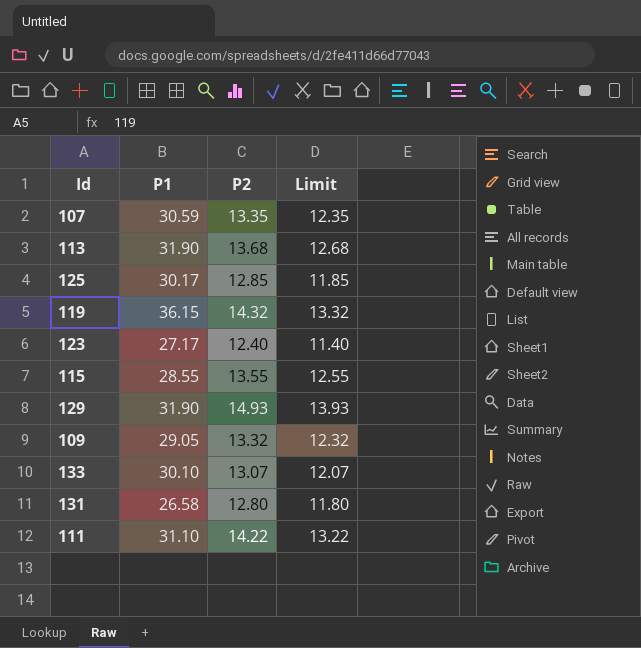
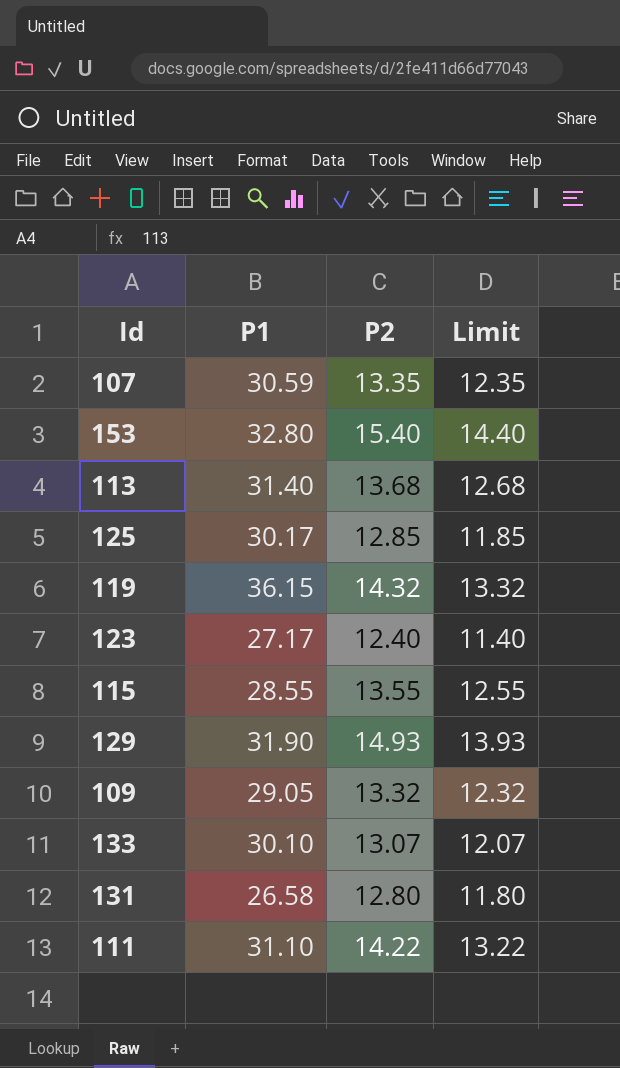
row 153: none -> 32.80 | 15.40 | 14.40
113 | P1: 31.90 -> 31.40

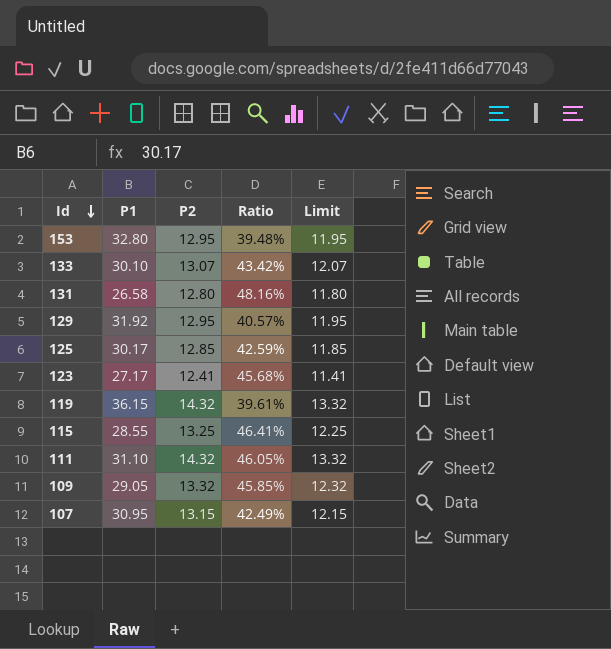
row order: none -> Id descending
column Ratio | formula: none -> [P2] / [P1]
row 113: 31.40 | 13.68 | 12.68 -> none
153 | P2: 15.40 -> 12.95
153 | Limit: 14.40 -> 11.95
129 | P1: 31.90 -> 31.92
129 | P2: 14.93 -> 12.95
129 | Limit: 13.93 -> 11.95
123 | P2: 12.40 -> 12.41
123 | Limit: 11.40 -> 11.41
115 | P2: 13.55 -> 13.25
115 | Limit: 12.55 -> 12.25
111 | P2: 14.22 -> 14.32
111 | Limit: 13.22 -> 13.32
107 | P1: 30.59 -> 30.95
107 | P2: 13.35 -> 13.15
107 | Limit: 12.35 -> 12.15

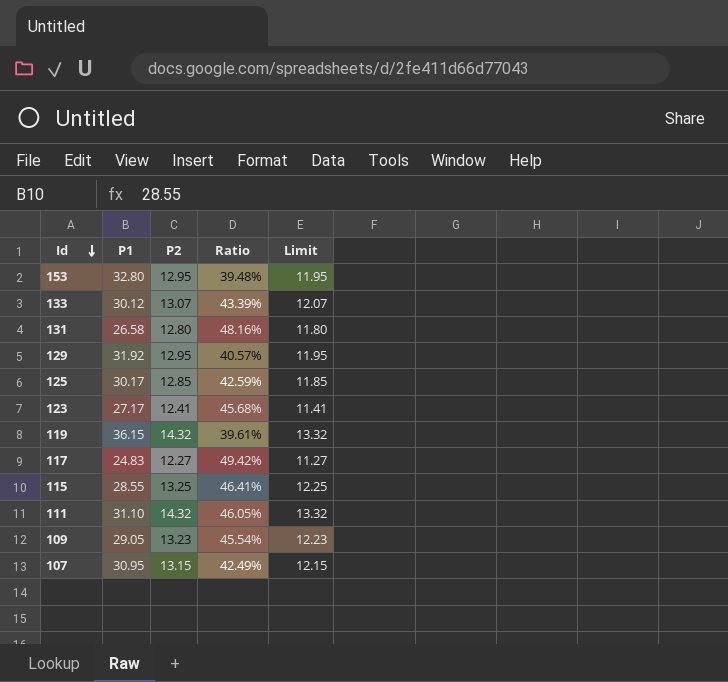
133 | P1: 30.10 -> 30.12
133 | Ratio: 43.42% -> 43.39%
row 117: none -> 24.83 | 12.27 | 49.42% | 11.27
109 | P2: 13.32 -> 13.23
109 | Ratio: 45.85% -> 45.54%
109 | Limit: 12.32 -> 12.23

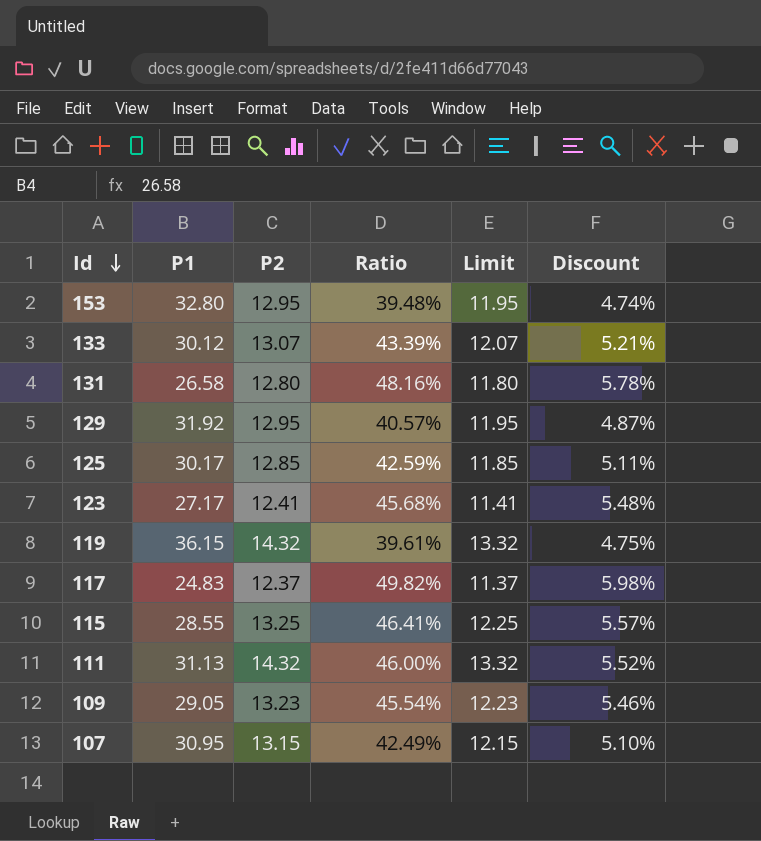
column Discount | formula: none -> [Ratio] * 0.12
117 | P2: 12.27 -> 12.37
117 | Ratio: 49.42% -> 49.82%
117 | Limit: 11.27 -> 11.37
111 | P1: 31.10 -> 31.13
111 | Ratio: 46.05% -> 46.00%

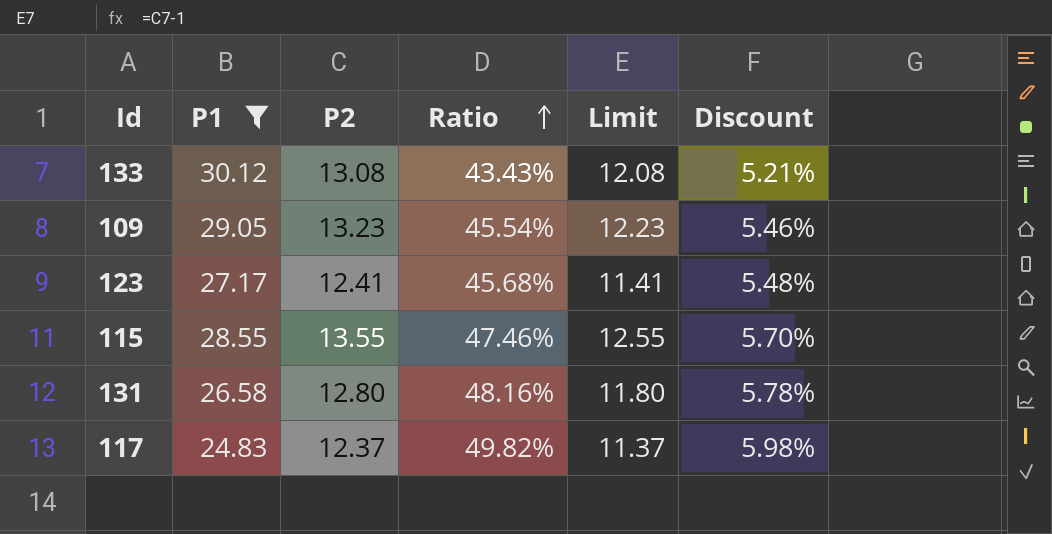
filter: none -> P1 <= 30.12
row order: Id descending -> Ratio ascending
133 | P2: 13.07 -> 13.08
133 | Ratio: 43.39% -> 43.43%
133 | Limit: 12.07 -> 12.08
115 | P2: 13.25 -> 13.55
115 | Ratio: 46.41% -> 47.46%
115 | Limit: 12.25 -> 12.55
115 | Discount: 5.57% -> 5.70%

